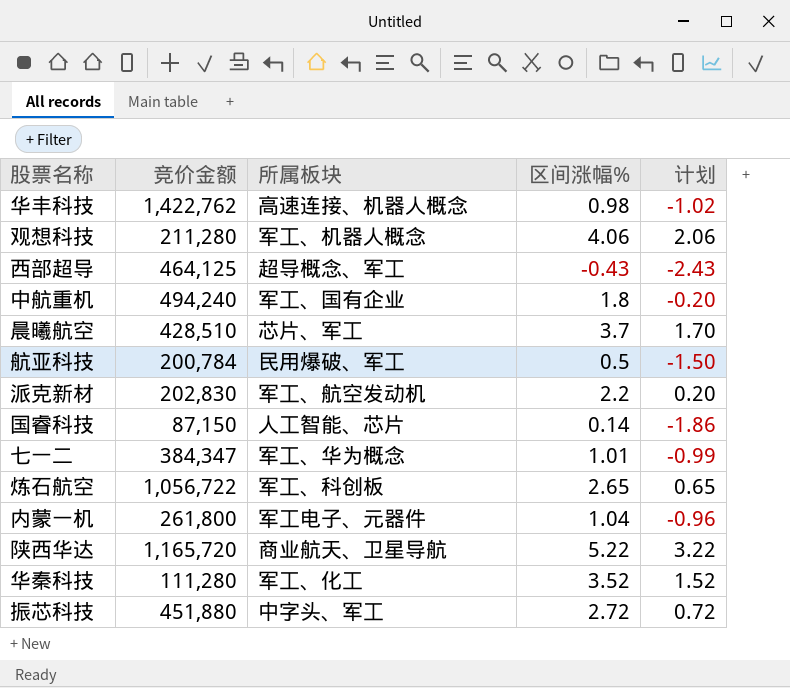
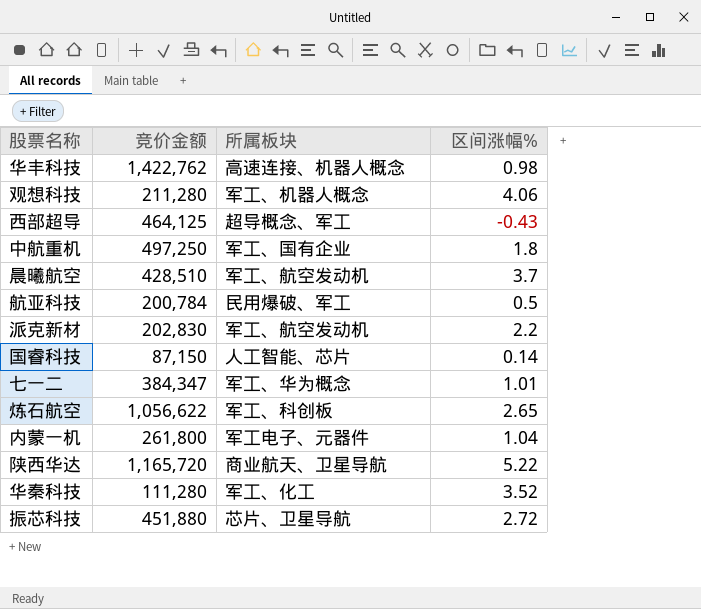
column 计划 | formula: [区间涨幅%] - 2 -> none
中航重机 | 竞价金额: 494,240 -> 497,250
晨曦航空 | 所属板块: 芯片、军工 -> 军工、航空发动机
炼石航空 | 竞价金额: 1,056,722 -> 1,056,622
振芯科技 | 所属板块: 中字头、军工 -> 芯片、卫星导航

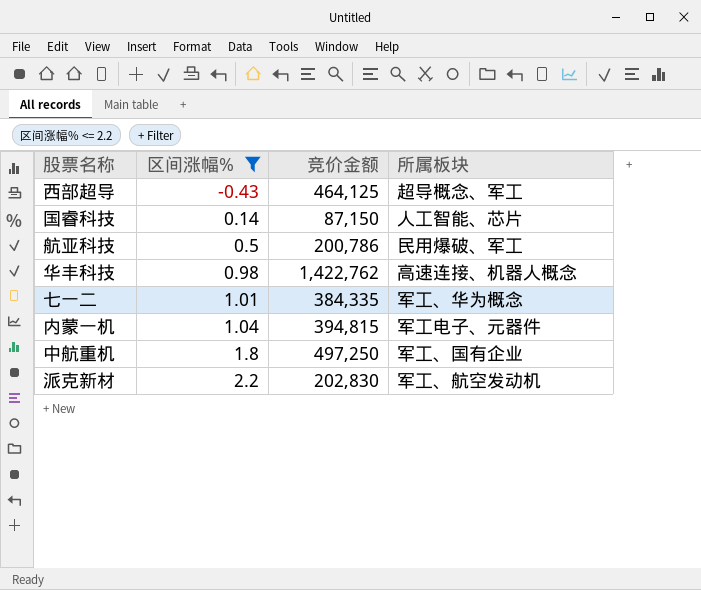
filter: none -> 区间涨幅% <= 2.2
row order: none -> 区间涨幅% ascending
column 区间涨幅% | position: 4 -> 2
航亚科技 | 竞价金额: 200,784 -> 200,786
七一二 | 竞价金额: 384,347 -> 384,335
内蒙一机 | 竞价金额: 261,800 -> 394,815

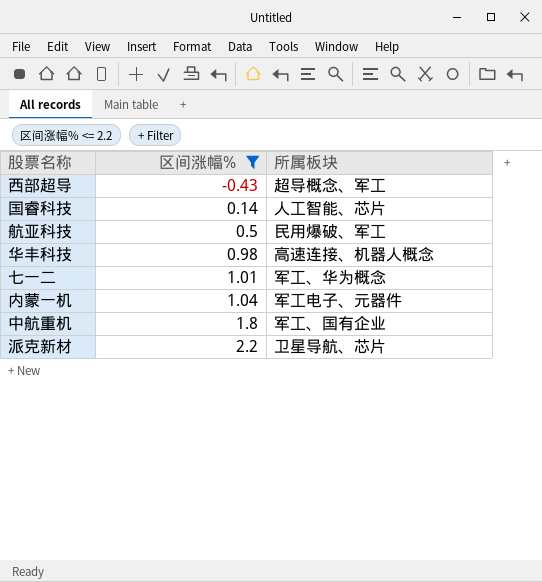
column 竞价金额 | position: 3 -> none
派克新材 | 所属板块: 军工、航空发动机 -> 卫星导航、芯片

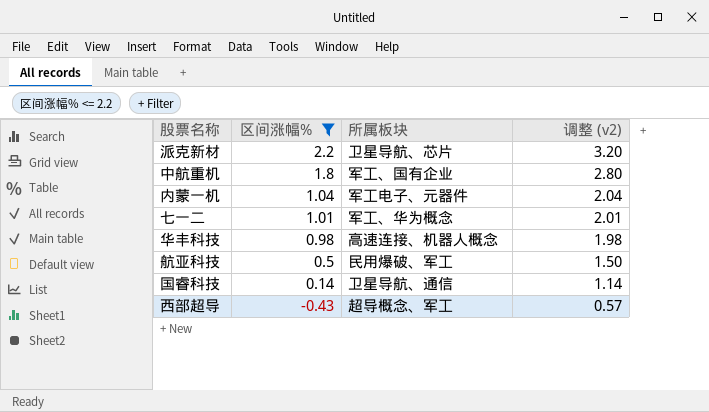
row order: 区间涨幅% ascending -> 区间涨幅% descending
column 调整 (v2) | formula: none -> [区间涨幅%] + 1
国睿科技 | 所属板块: 人工智能、芯片 -> 卫星导航、通信

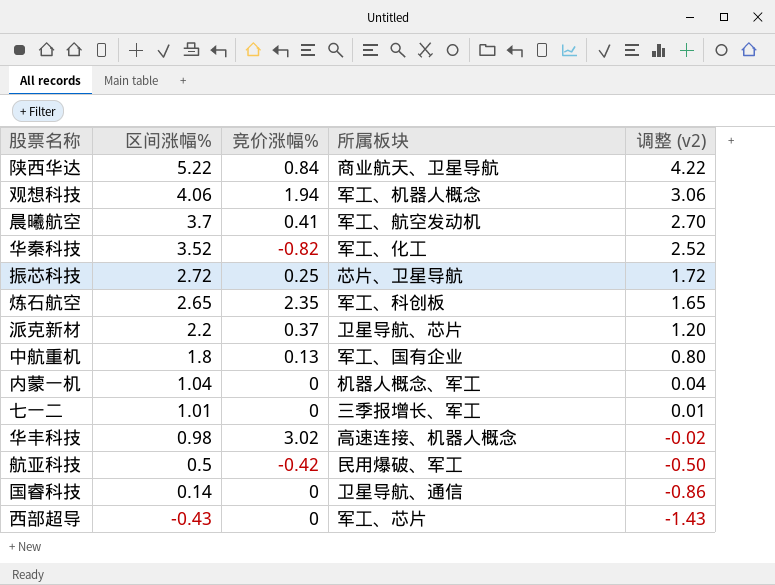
filter: 区间涨幅% <= 2.2 -> none
column 竞价涨幅% | position: none -> 3
column 调整 (v2) | formula: [区间涨幅%] + 1 -> [区间涨幅%] - 1
内蒙一机 | 所属板块: 军工电子、元器件 -> 机器人概念、军工
七一二 | 所属板块: 军工、华为概念 -> 三季报增长、军工
西部超导 | 所属板块: 超导概念、军工 -> 军工、芯片

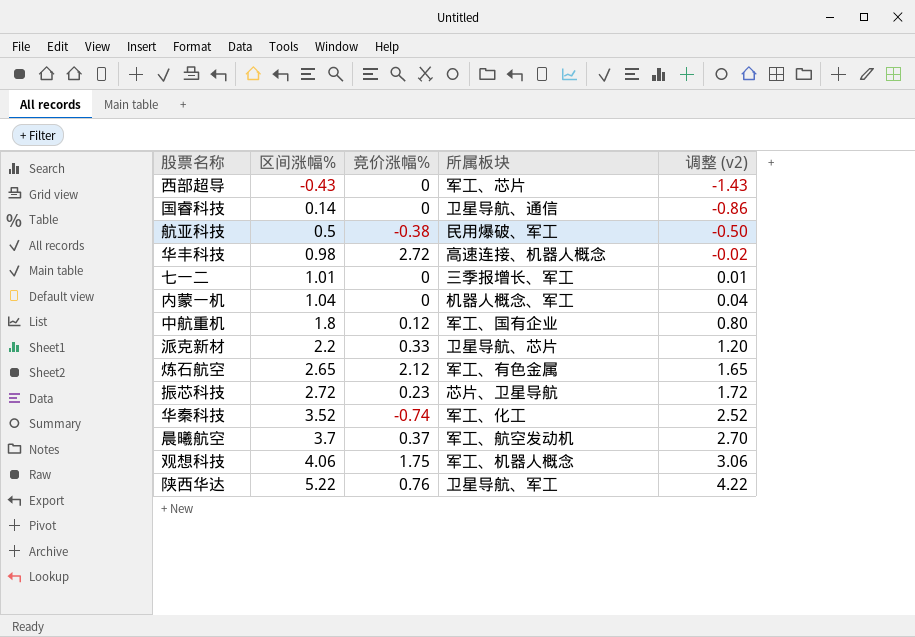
row order: 区间涨幅% descending -> 区间涨幅% ascending
航亚科技 | 竞价涨幅%: -0.42 -> -0.38
华丰科技 | 竞价涨幅%: 3.02 -> 2.72
中航重机 | 竞价涨幅%: 0.13 -> 0.12
派克新材 | 竞价涨幅%: 0.37 -> 0.33
炼石航空 | 竞价涨幅%: 2.35 -> 2.12
炼石航空 | 所属板块: 军工、科创板 -> 军工、有色金属
振芯科技 | 竞价涨幅%: 0.25 -> 0.23
华秦科技 | 竞价涨幅%: -0.82 -> -0.74
晨曦航空 | 竞价涨幅%: 0.41 -> 0.37
观想科技 | 竞价涨幅%: 1.94 -> 1.75
陕西华达 | 竞价涨幅%: 0.84 -> 0.76
陕西华达 | 所属板块: 商业航天、卫星导航 -> 卫星导航、军工

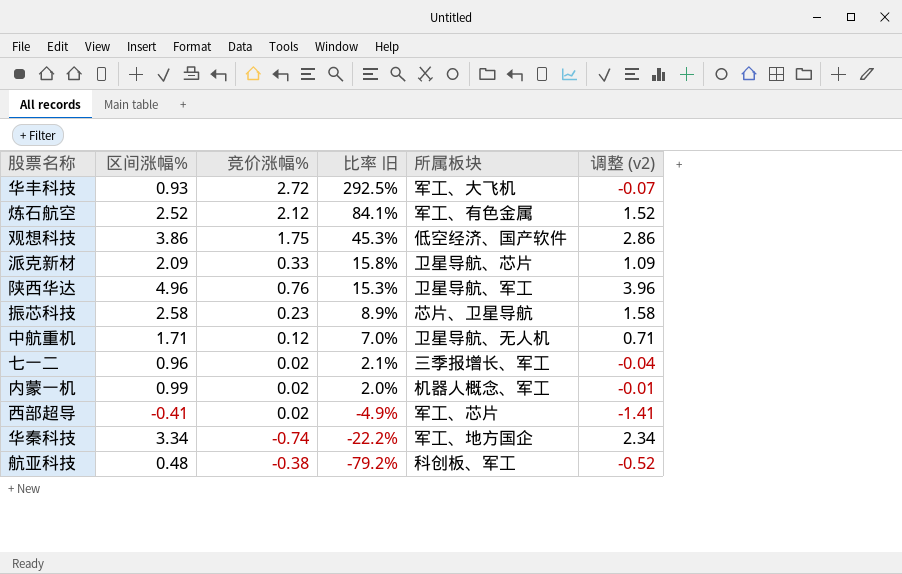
row order: 区间涨幅% ascending -> 比率 旧 descending
column 比率 旧 | formula: none -> [竞价涨幅%] / [区间涨幅%]
row 国睿科技: 0.14 | 0 | 卫星导航、通信 | -0.86 -> none
row 晨曦航空: 3.7 | 0.37 | 军工、航空发动机 | 2.70 -> none
华丰科技 | 区间涨幅%: 0.98 -> 0.93
华丰科技 | 所属板块: 高速连接、机器人概念 -> 军工、大飞机
华丰科技 | 调整 (v2): -0.02 -> -0.07
炼石航空 | 区间涨幅%: 2.65 -> 2.52
炼石航空 | 调整 (v2): 1.65 -> 1.52
观想科技 | 区间涨幅%: 4.06 -> 3.86
观想科技 | 所属板块: 军工、机器人概念 -> 低空经济、国产软件
观想科技 | 调整 (v2): 3.06 -> 2.86
派克新材 | 区间涨幅%: 2.2 -> 2.09
派克新材 | 调整 (v2): 1.20 -> 1.09
陕西华达 | 区间涨幅%: 5.22 -> 4.96
陕西华达 | 调整 (v2): 4.22 -> 3.96
振芯科技 | 区间涨幅%: 2.72 -> 2.58
振芯科技 | 调整 (v2): 1.72 -> 1.58
中航重机 | 区间涨幅%: 1.8 -> 1.71
中航重机 | 所属板块: 军工、国有企业 -> 卫星导航、无人机
中航重机 | 调整 (v2): 0.80 -> 0.71
七一二 | 区间涨幅%: 1.01 -> 0.96
七一二 | 竞价涨幅%: 0 -> 0.02
七一二 | 调整 (v2): 0.01 -> -0.04
内蒙一机 | 区间涨幅%: 1.04 -> 0.99
内蒙一机 | 竞价涨幅%: 0 -> 0.02
内蒙一机 | 调整 (v2): 0.04 -> -0.01
西部超导 | 区间涨幅%: -0.43 -> -0.41
西部超导 | 竞价涨幅%: 0 -> 0.02
西部超导 | 调整 (v2): -1.43 -> -1.41
华秦科技 | 区间涨幅%: 3.52 -> 3.34
华秦科技 | 所属板块: 军工、化工 -> 军工、地方国企
华秦科技 | 调整 (v2): 2.52 -> 2.34
航亚科技 | 区间涨幅%: 0.5 -> 0.48
航亚科技 | 所属板块: 民用爆破、军工 -> 科创板、军工
航亚科技 | 调整 (v2): -0.50 -> -0.52

